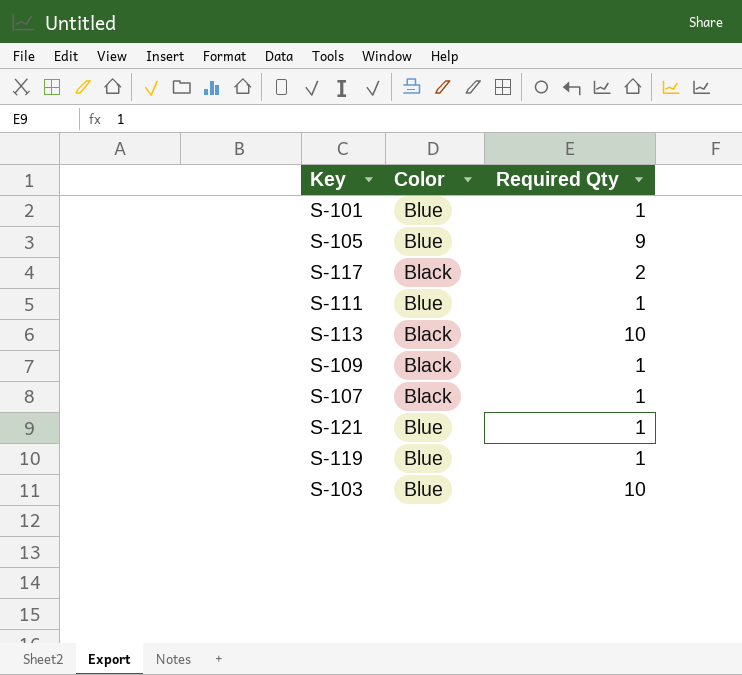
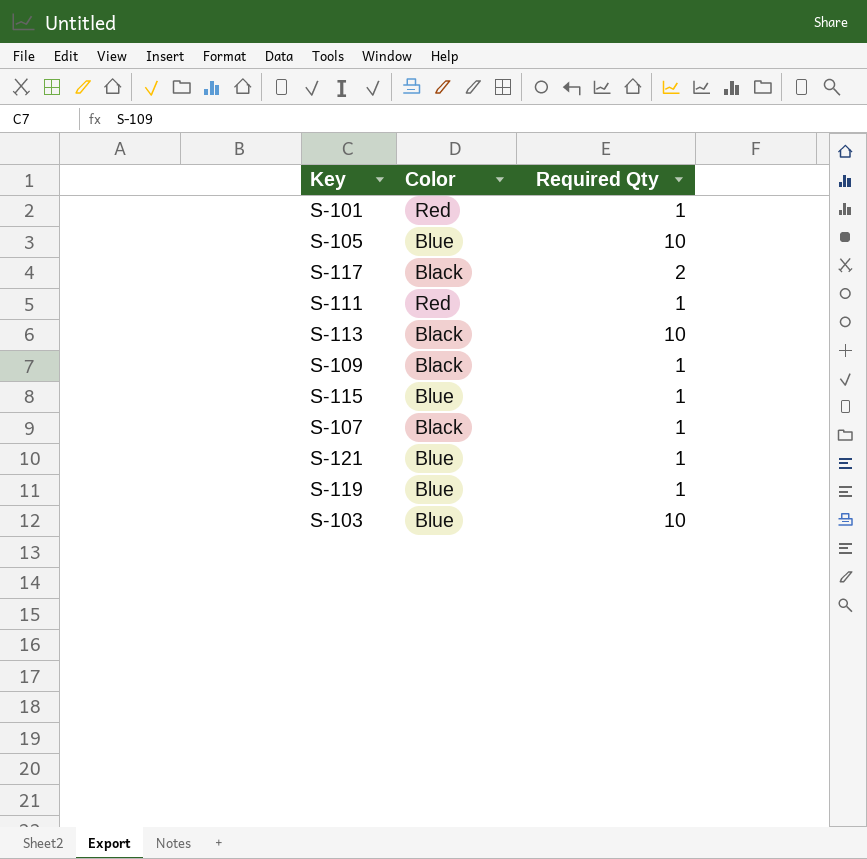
S-101 | Color: Blue -> Red
S-105 | Required Qty: 9 -> 10
S-111 | Color: Blue -> Red
row S-115: none -> Blue | 1

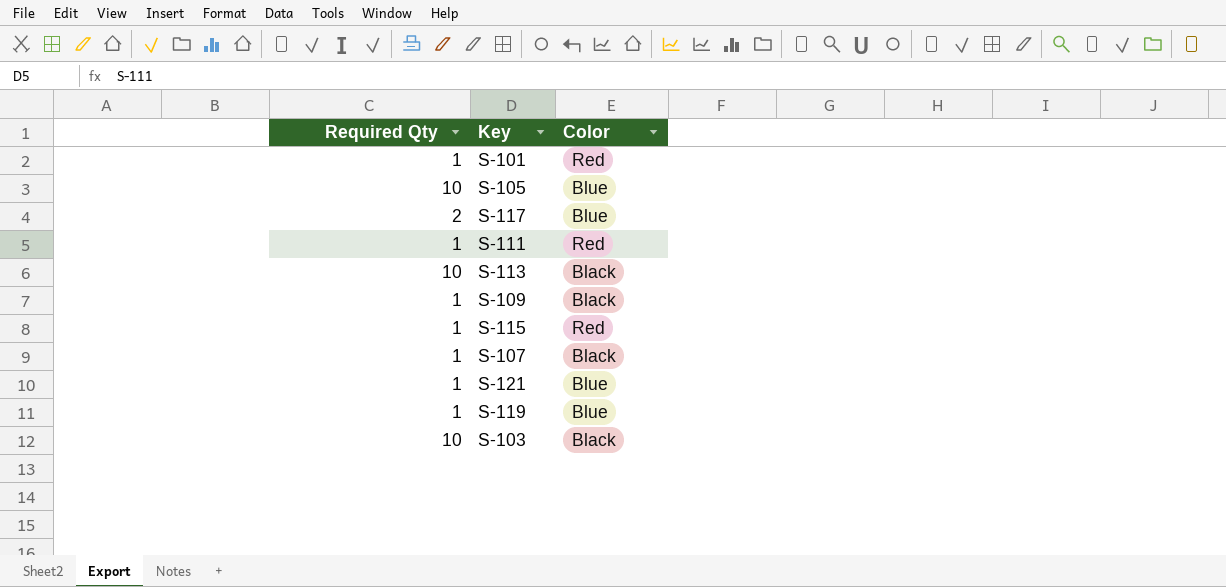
column Required Qty | position: 3 -> 1
S-117 | Color: Black -> Blue
S-115 | Color: Blue -> Red
S-103 | Color: Blue -> Black

